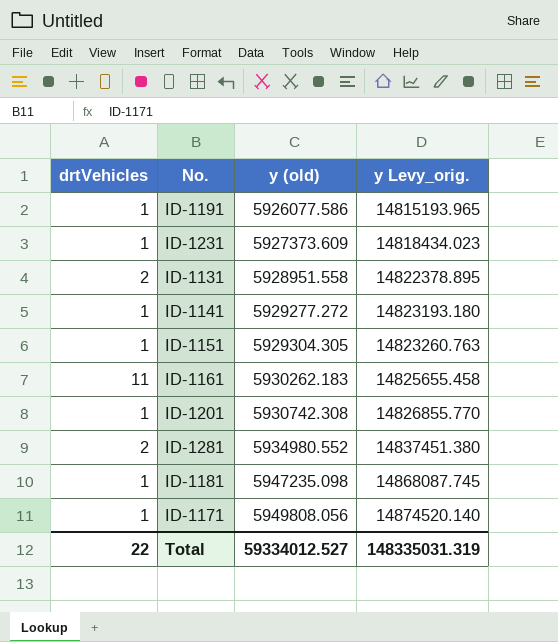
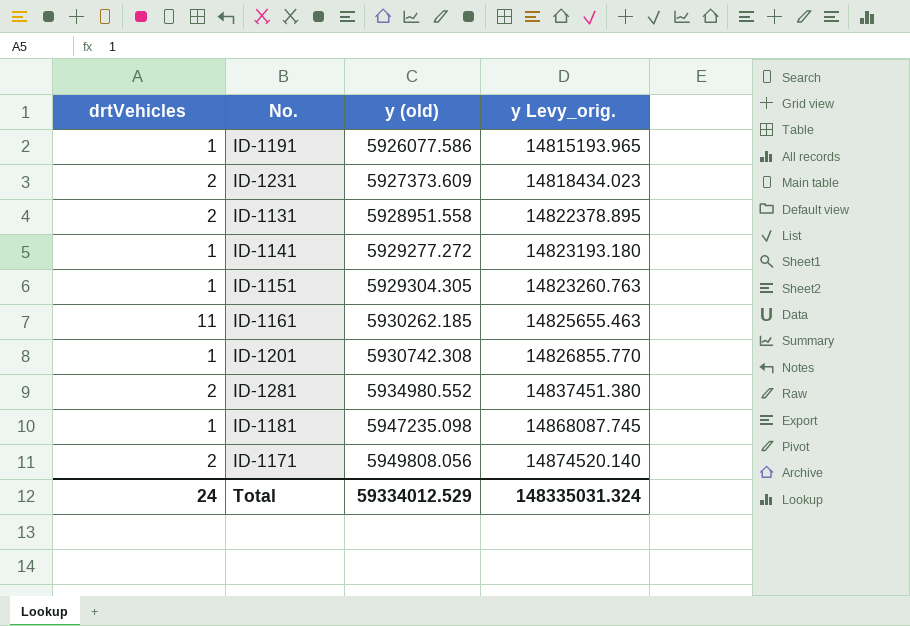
ID-1231 | drtVehicles: 1 -> 2
ID-1161 | y (old): 5930262.183 -> 5930262.185
ID-1161 | y Levy_orig.: 14825655.458 -> 14825655.463
ID-1171 | drtVehicles: 1 -> 2
Total | drtVehicles: 22 -> 24
Total | y (old): 59334012.527 -> 59334012.529
Total | y Levy_orig.: 148335031.319 -> 148335031.324

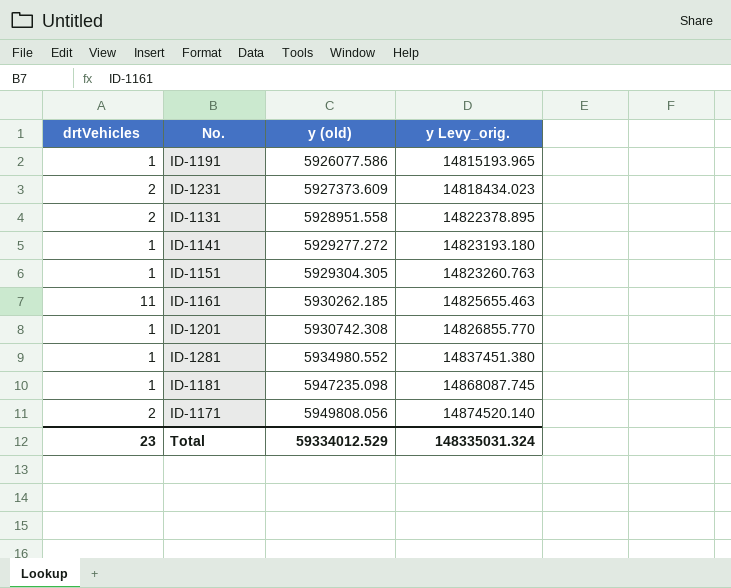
ID-1281 | drtVehicles: 2 -> 1
Total | drtVehicles: 24 -> 23

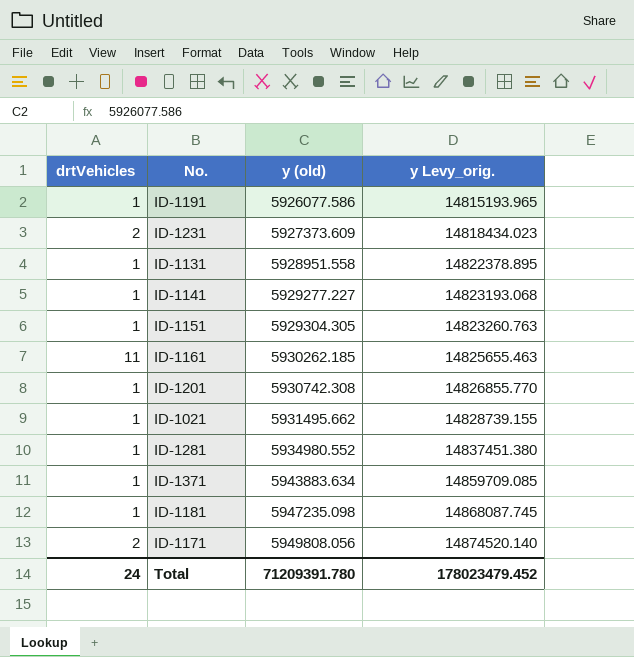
ID-1131 | drtVehicles: 2 -> 1
ID-1141 | y (old): 5929277.272 -> 5929277.227
ID-1141 | y Levy_orig.: 14823193.180 -> 14823193.068
row ID-1021: none -> 1 | 5931495.662 | 14828739.155
row ID-1371: none -> 1 | 5943883.634 | 14859709.085
Total | drtVehicles: 23 -> 24
Total | y (old): 59334012.529 -> 71209391.780
Total | y Levy_orig.: 148335031.324 -> 178023479.452

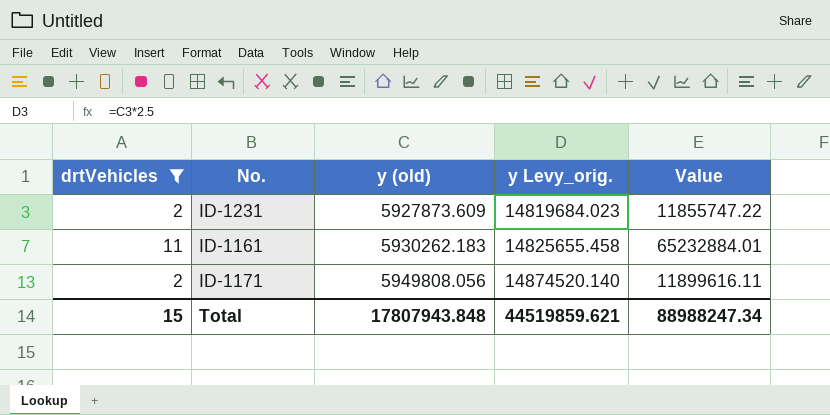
filter: none -> drtVehicles != 1
column Value | formula: none -> [drtVehicles] * [y (old)]
ID-1231 | y (old): 5927373.609 -> 5927873.609
ID-1231 | y Levy_orig.: 14818434.023 -> 14819684.023
ID-1161 | y (old): 5930262.185 -> 5930262.183
ID-1161 | y Levy_orig.: 14825655.463 -> 14825655.458
Total | drtVehicles: 24 -> 15
Total | y (old): 71209391.780 -> 17807943.848
Total | y Levy_orig.: 178023479.452 -> 44519859.621

